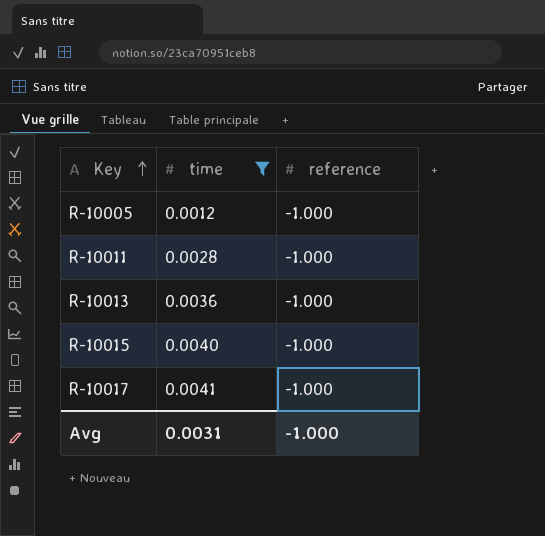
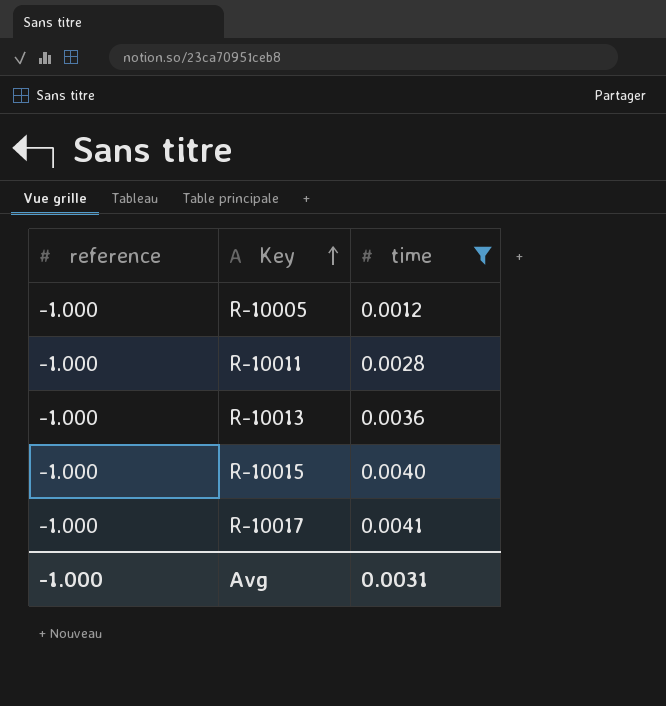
column reference | position: 3 -> 1

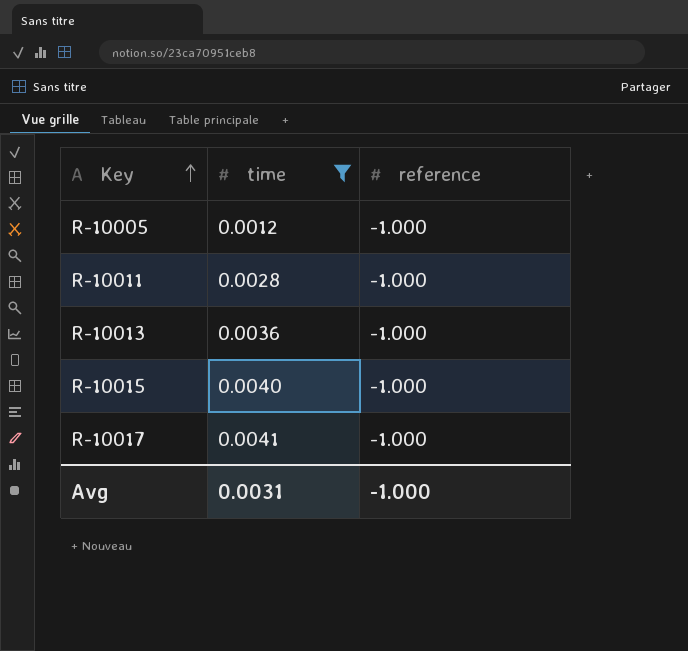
column reference | position: 1 -> 3

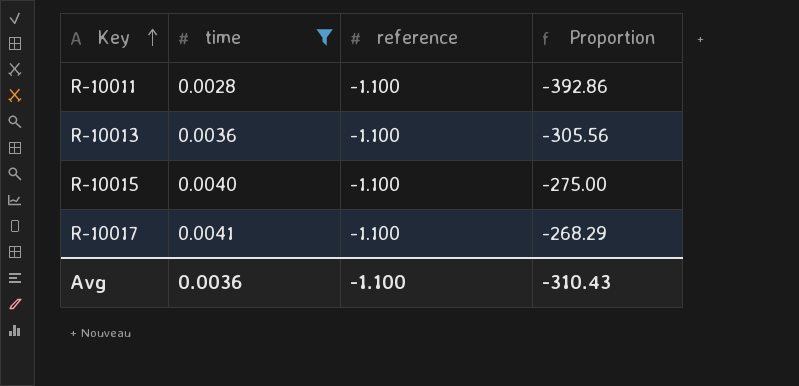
column Proportion | formula: none -> [reference] / [time]
row R-10005: 0.0012 | -1.000 -> none
R-10011 | reference: -1.000 -> -1.100
R-10013 | reference: -1.000 -> -1.100
R-10015 | reference: -1.000 -> -1.100
R-10017 | reference: -1.000 -> -1.100
Avg | time: 0.0031 -> 0.0036
Avg | reference: -1.000 -> -1.100

